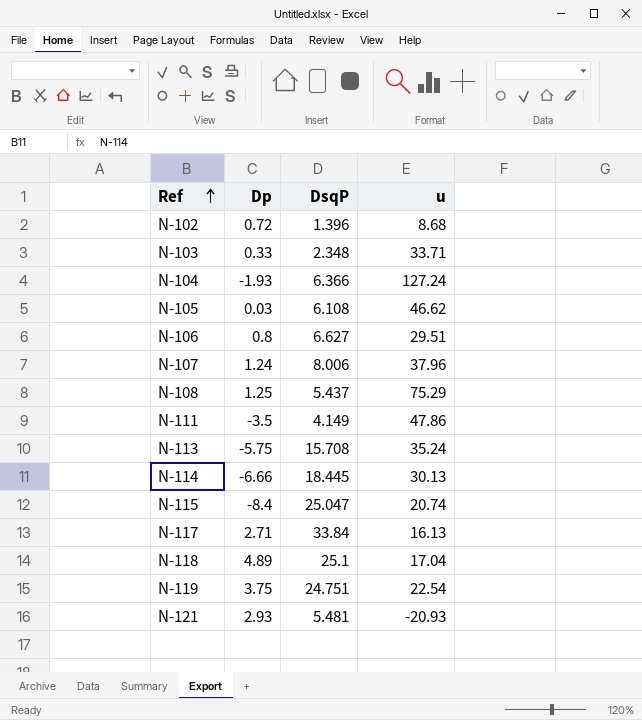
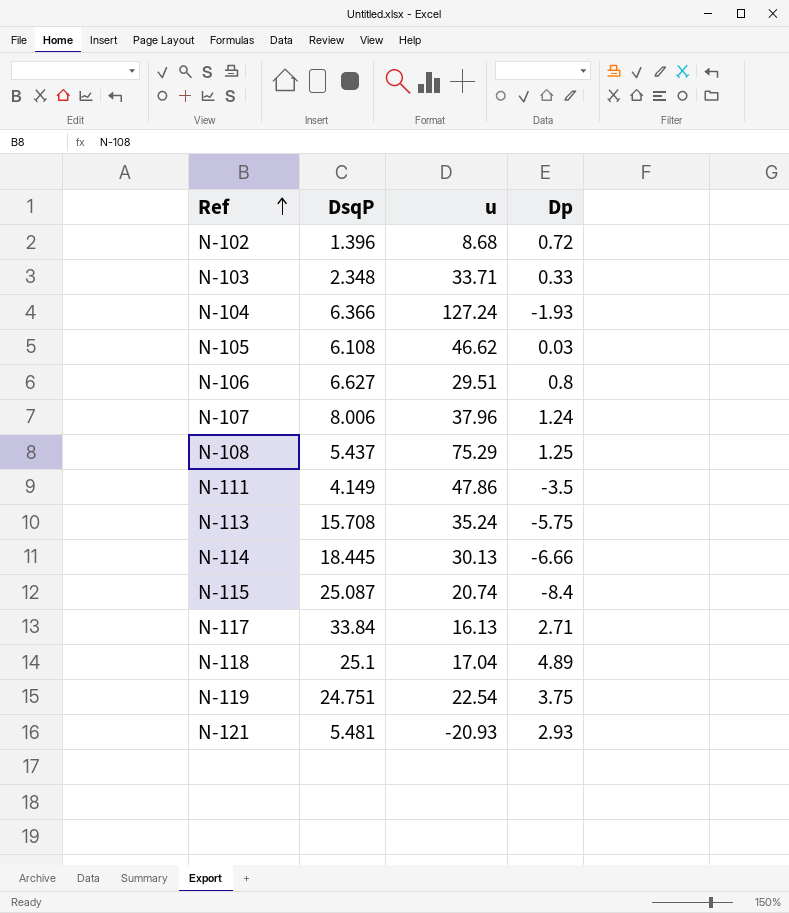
column Dp | position: 2 -> 4
N-115 | DsqP: 25.047 -> 25.087

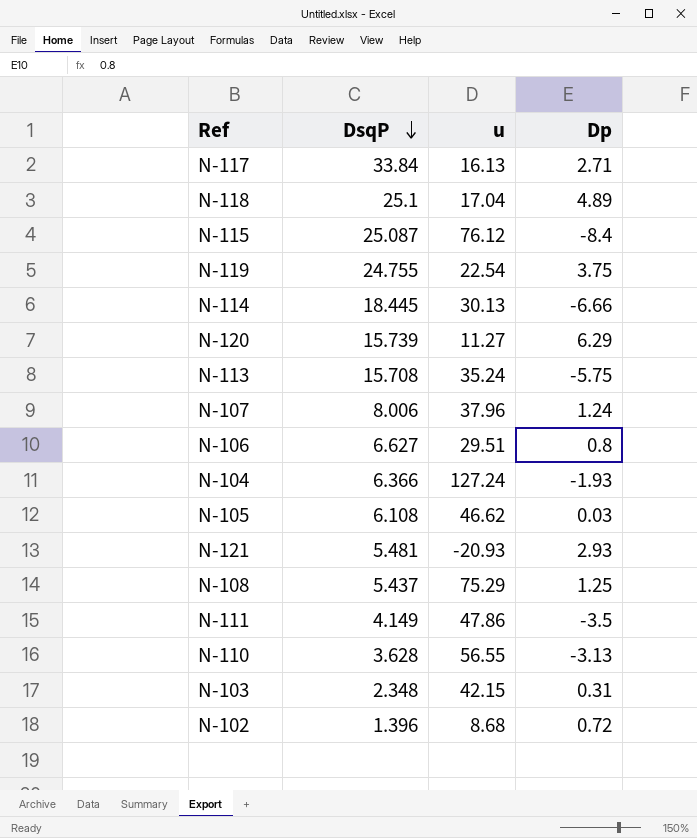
row order: Ref ascending -> DsqP descending
N-115 | u: 20.74 -> 76.12
N-119 | DsqP: 24.751 -> 24.755
row N-120: none -> 15.739 | 11.27 | 6.29
row N-110: none -> 3.628 | 56.55 | -3.13
N-103 | u: 33.71 -> 42.15
N-103 | Dp: 0.33 -> 0.31

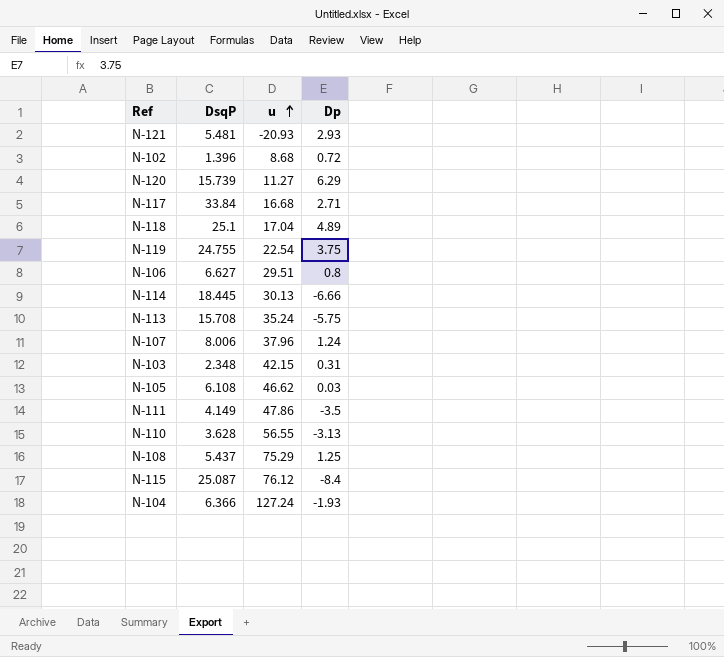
row order: DsqP descending -> u ascending
N-117 | u: 16.13 -> 16.68

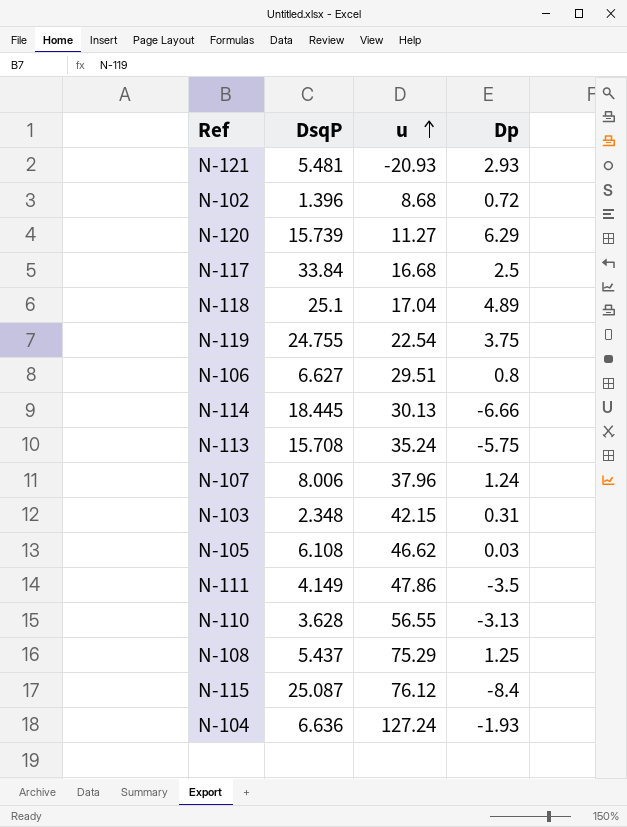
N-117 | Dp: 2.71 -> 2.5
N-104 | DsqP: 6.366 -> 6.636

